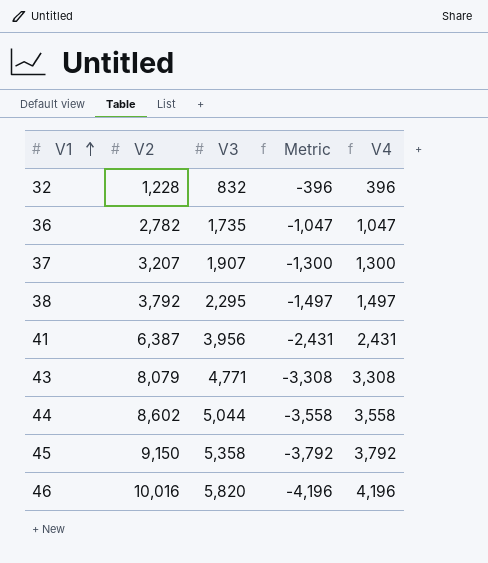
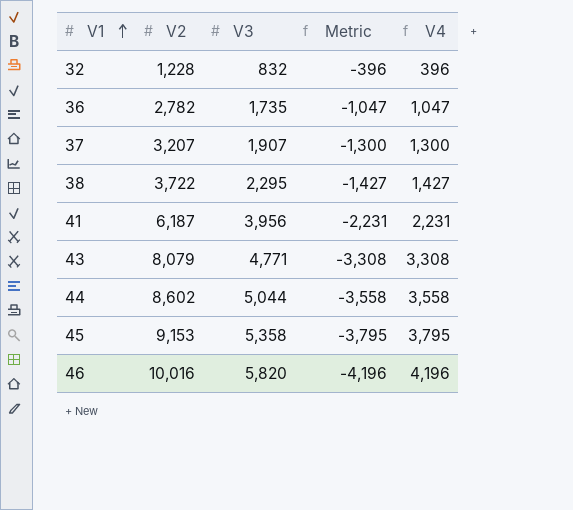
38 | V2: 3,792 -> 3,722
38 | Metric: -1,497 -> -1,427
38 | V4: 1,497 -> 1,427
41 | V2: 6,387 -> 6,187
41 | Metric: -2,431 -> -2,231
41 | V4: 2,431 -> 2,231
45 | V2: 9,150 -> 9,153
45 | Metric: -3,792 -> -3,795
45 | V4: 3,792 -> 3,795

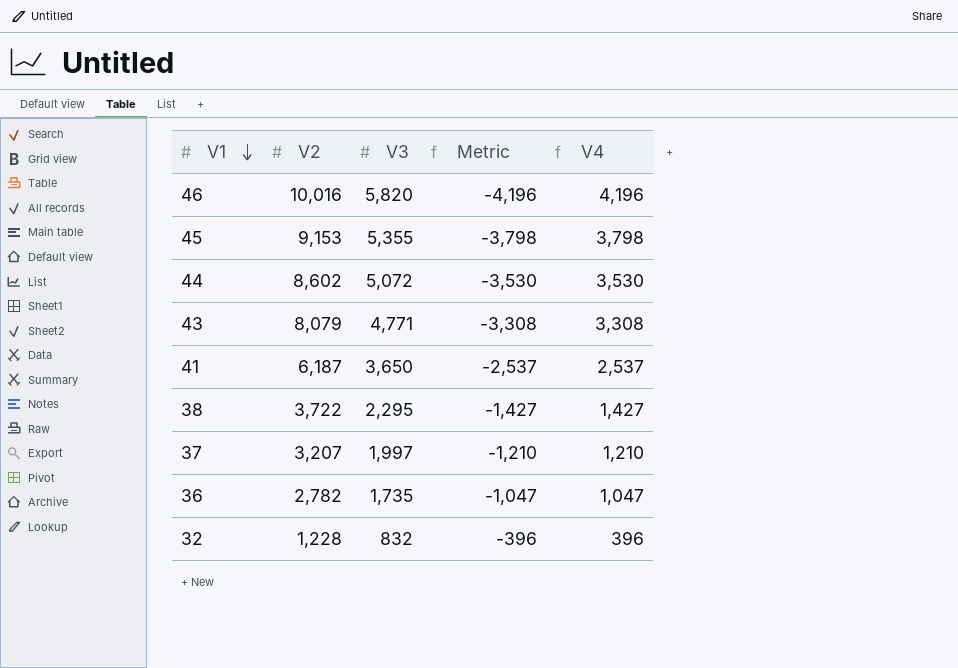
row order: V1 ascending -> V1 descending
45 | V3: 5,358 -> 5,355
45 | Metric: -3,795 -> -3,798
45 | V4: 3,795 -> 3,798
44 | V3: 5,044 -> 5,072
44 | Metric: -3,558 -> -3,530
44 | V4: 3,558 -> 3,530
41 | V3: 3,956 -> 3,650
41 | Metric: -2,231 -> -2,537
41 | V4: 2,231 -> 2,537
37 | V3: 1,907 -> 1,997
37 | Metric: -1,300 -> -1,210
37 | V4: 1,300 -> 1,210

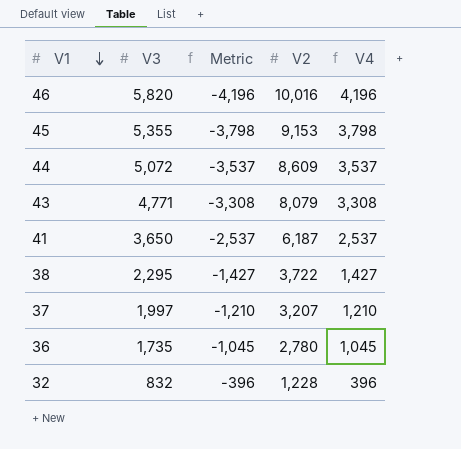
column V2 | position: 2 -> 4
44 | Metric: -3,530 -> -3,537
44 | V2: 8,602 -> 8,609
44 | V4: 3,530 -> 3,537
36 | Metric: -1,047 -> -1,045
36 | V2: 2,782 -> 2,780
36 | V4: 1,047 -> 1,045

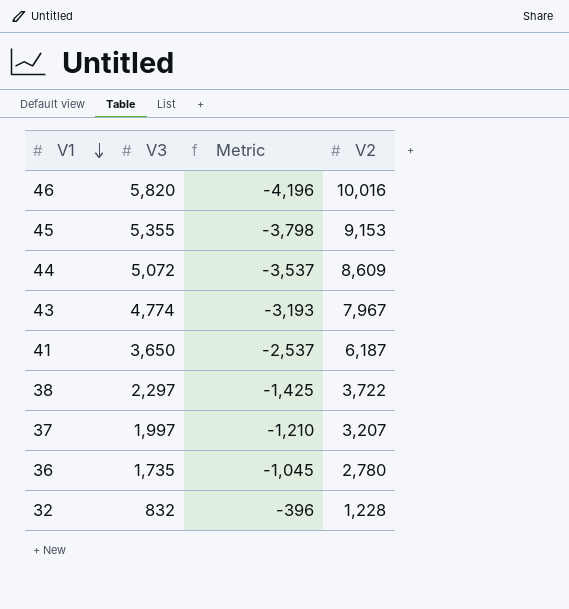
column V4 | formula: [V2] - [V3] -> none
43 | V3: 4,771 -> 4,774
43 | Metric: -3,308 -> -3,193
43 | V2: 8,079 -> 7,967
38 | V3: 2,295 -> 2,297
38 | Metric: -1,427 -> -1,425

